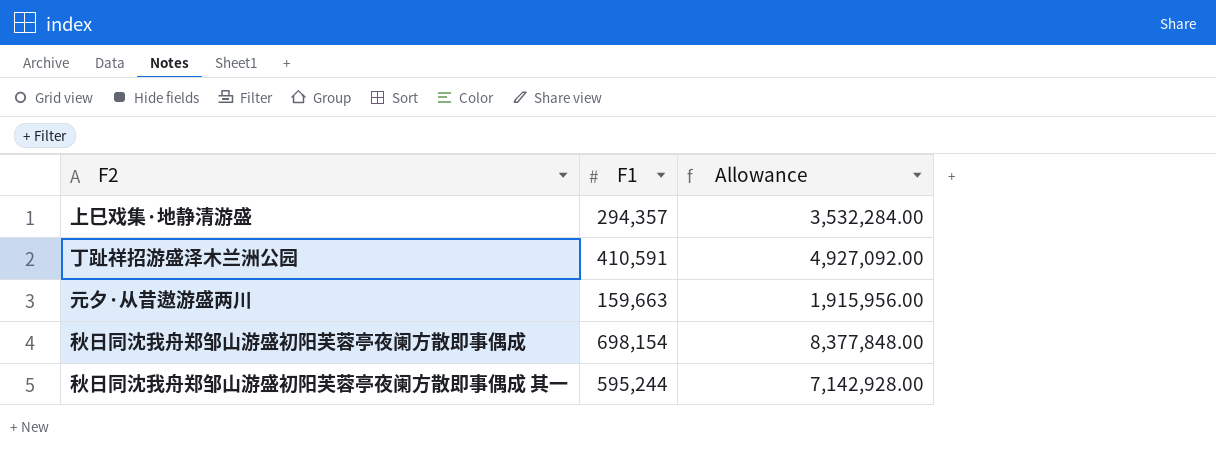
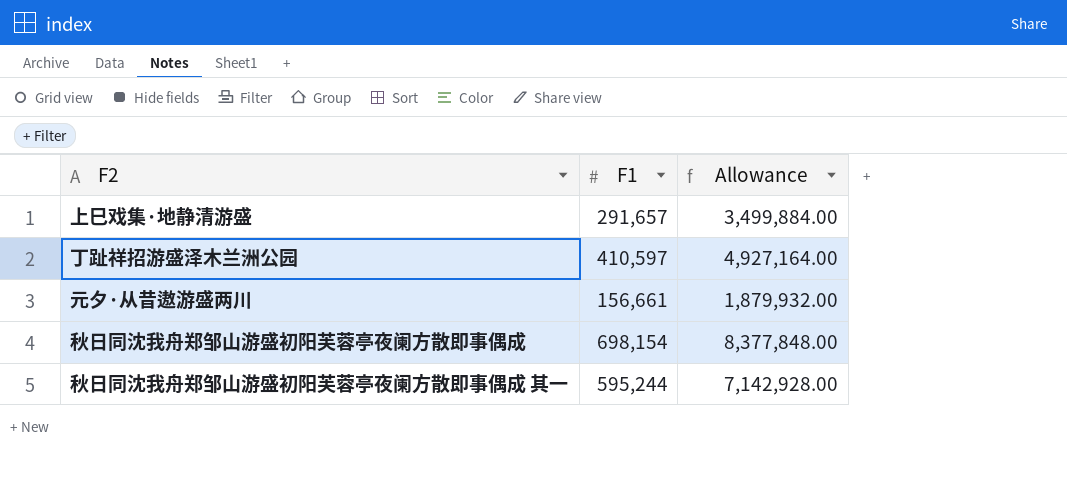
上巳戏集·地静清游盛 | F1: 294,357 -> 291,657
上巳戏集·地静清游盛 | Allowance: 3,532,284.00 -> 3,499,884.00
丁趾祥招游盛泽木兰洲公园 | F1: 410,591 -> 410,597
丁趾祥招游盛泽木兰洲公园 | Allowance: 4,927,092.00 -> 4,927,164.00
元夕·从昔遨游盛两川 | F1: 159,663 -> 156,661
元夕·从昔遨游盛两川 | Allowance: 1,915,956.00 -> 1,879,932.00

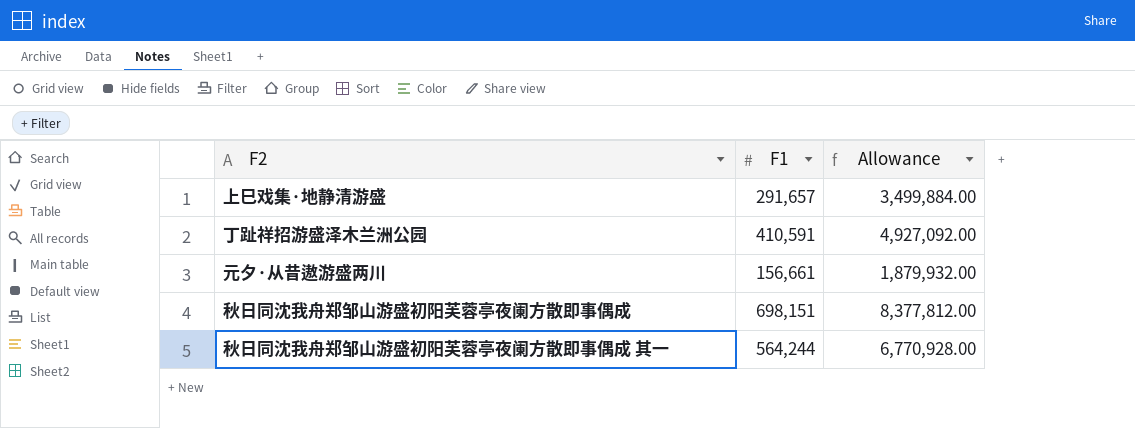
丁趾祥招游盛泽木兰洲公园 | F1: 410,597 -> 410,591
丁趾祥招游盛泽木兰洲公园 | Allowance: 4,927,164.00 -> 4,927,092.00
秋日同沈我舟郑邹山游盛初阳芙蓉亭夜阑方散即事偶成 | F1: 698,154 -> 698,151
秋日同沈我舟郑邹山游盛初阳芙蓉亭夜阑方散即事偶成 | Allowance: 8,377,848.00 -> 8,377,812.00
秋日同沈我舟郑邹山游盛初阳芙蓉亭夜阑方散即事偶成 其一 | F1: 595,244 -> 564,244
秋日同沈我舟郑邹山游盛初阳芙蓉亭夜阑方散即事偶成 其一 | Allowance: 7,142,928.00 -> 6,770,928.00

